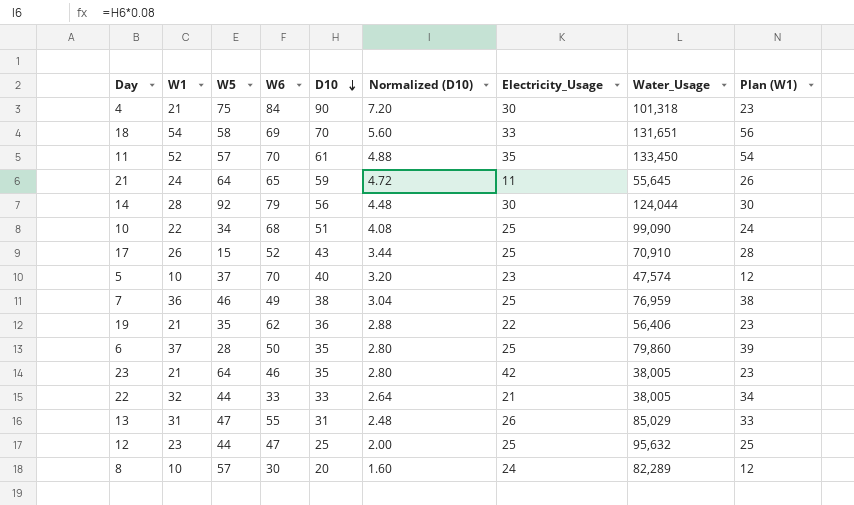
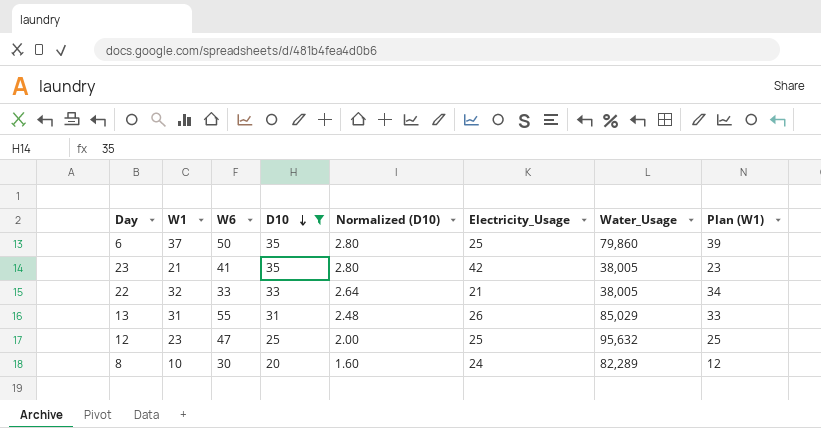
filter: none -> D10 <= 35
column W5 | position: 3 -> none
23 | W6: 46 -> 41

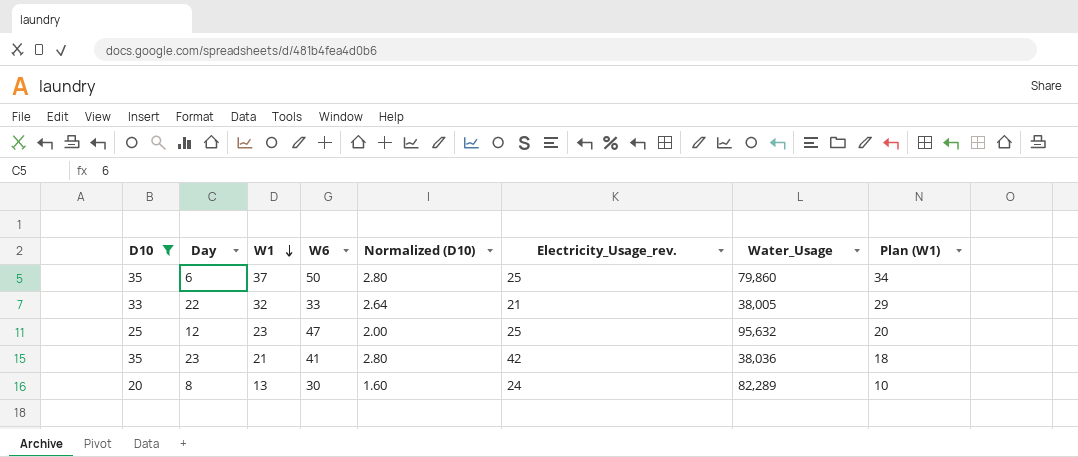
row order: D10 descending -> W1 descending
column D10 | position: 4 -> 1
column name: Electricity_Usage -> Electricity_Usage_rev.
column Plan (W1) | formula: [W1] + 2 -> [W1] - 3
row 13: 31 | 55 | 31 | 2.48 | 26 | 85,029 | 33 -> none
23 | Water_Usage: 38,005 -> 38,036
8 | W1: 10 -> 13

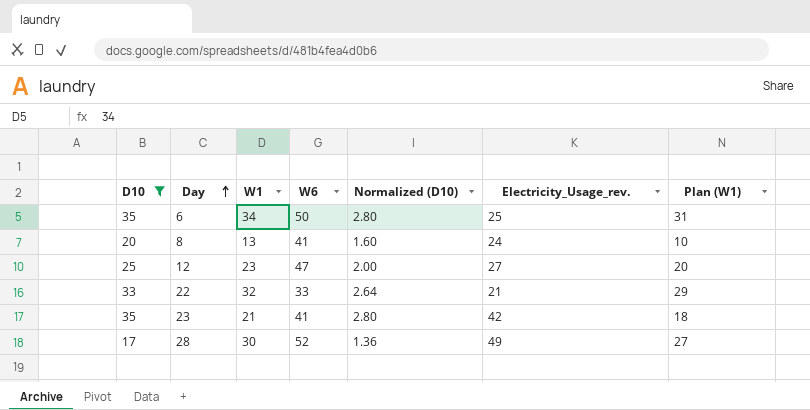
row order: W1 descending -> Day ascending
column Water_Usage | position: 7 -> none
6 | W1: 37 -> 34
6 | Plan (W1): 34 -> 31
8 | W6: 30 -> 41
12 | Electricity_Usage_rev.: 25 -> 27
row 28: none -> 17 | 30 | 52 | 1.36 | 49 | 27

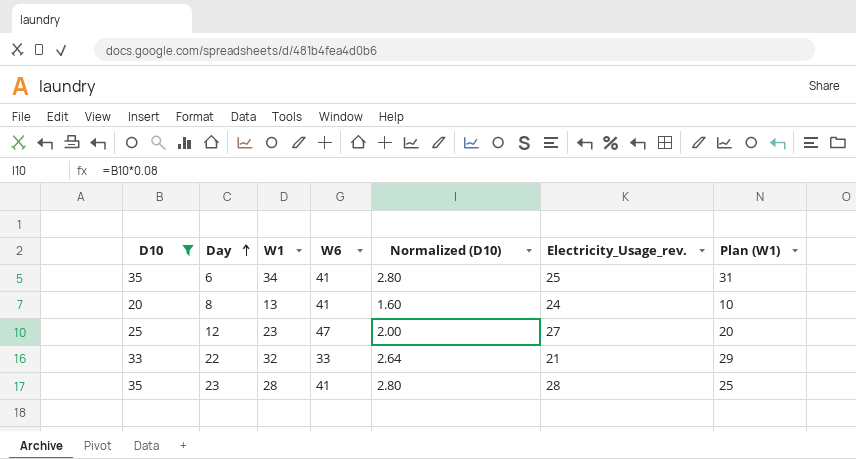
row 28: 17 | 30 | 52 | 1.36 | 49 | 27 -> none
6 | W6: 50 -> 41
23 | W1: 21 -> 28
23 | Electricity_Usage_rev.: 42 -> 28
23 | Plan (W1): 18 -> 25

